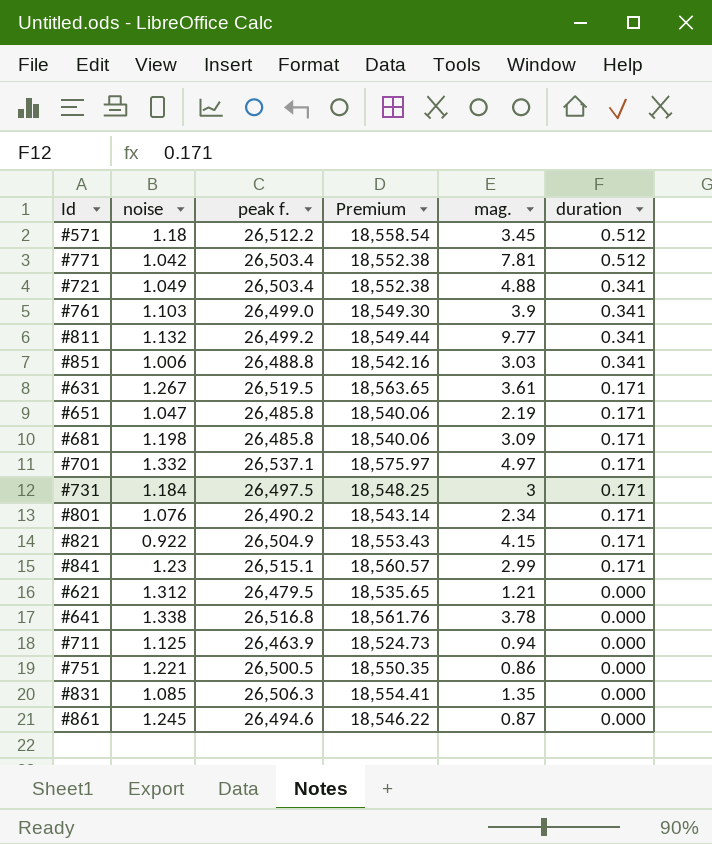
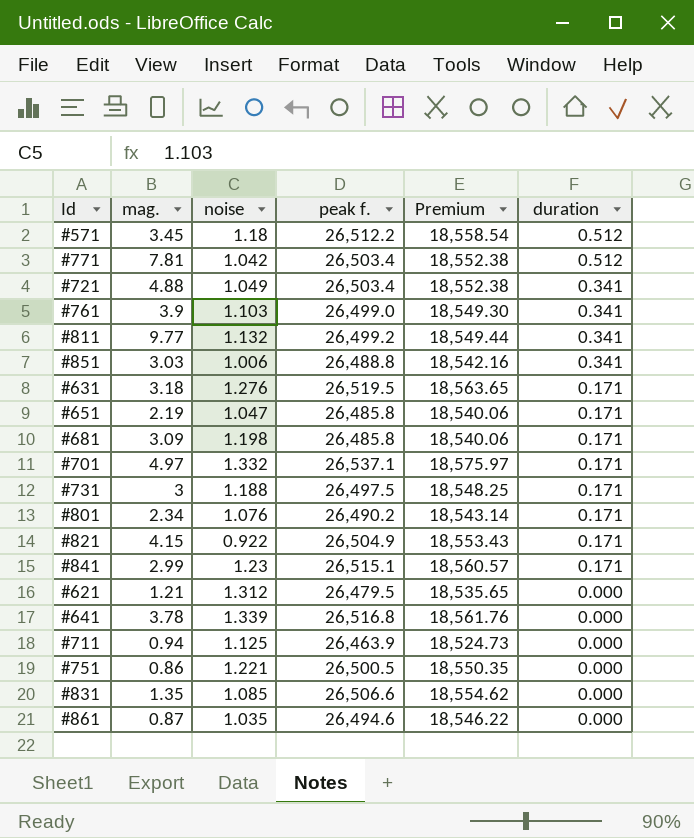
column mag. | position: 5 -> 2
#631 | mag.: 3.61 -> 3.18
#631 | noise: 1.267 -> 1.276
#731 | noise: 1.184 -> 1.188
#641 | noise: 1.338 -> 1.339
#831 | peak f.: 26,506.3 -> 26,506.6
#831 | Premium: 18,554.41 -> 18,554.62
#861 | noise: 1.245 -> 1.035

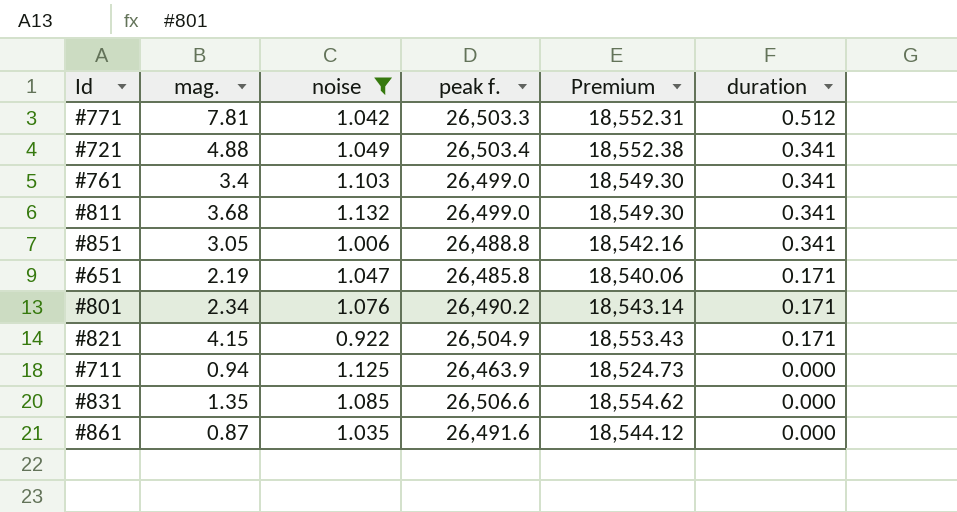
filter: none -> noise <= 1.132
#771 | peak f.: 26,503.4 -> 26,503.3
#771 | Premium: 18,552.38 -> 18,552.31
#761 | mag.: 3.9 -> 3.4
#811 | mag.: 9.77 -> 3.68
#811 | peak f.: 26,499.2 -> 26,499.0
#811 | Premium: 18,549.44 -> 18,549.30
#851 | mag.: 3.03 -> 3.05
#861 | peak f.: 26,494.6 -> 26,491.6
#861 | Premium: 18,546.22 -> 18,544.12

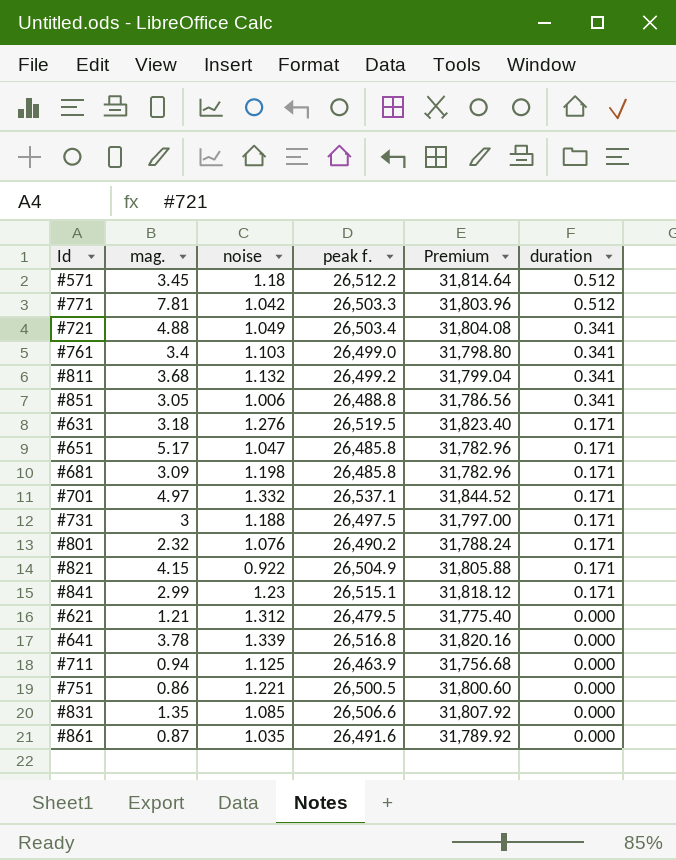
filter: noise <= 1.132 -> none
column Premium | formula: [peak f.] * 0.7 -> [peak f.] * 1.2
#811 | peak f.: 26,499.0 -> 26,499.2
#651 | mag.: 2.19 -> 5.17
#801 | mag.: 2.34 -> 2.32

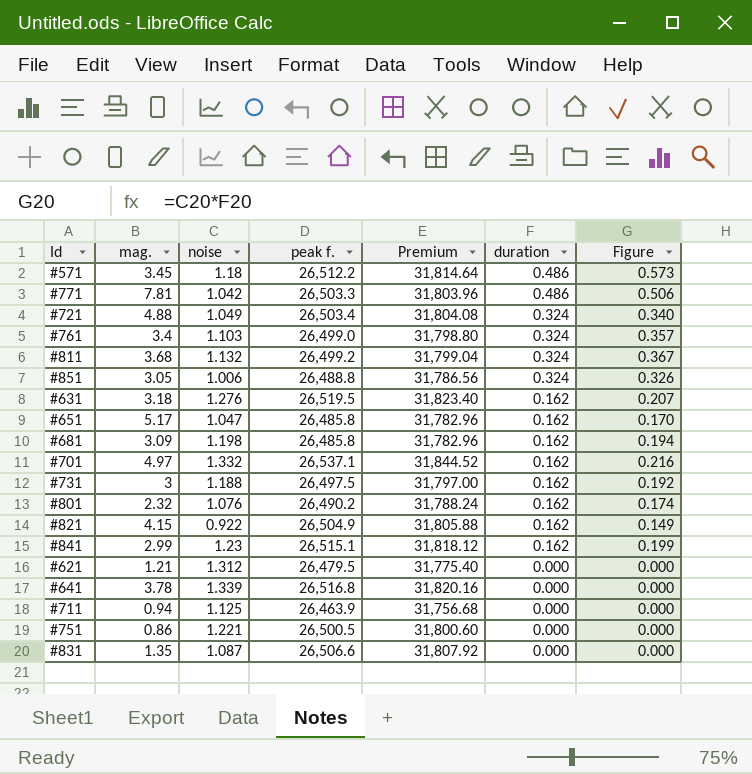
column Figure | formula: none -> [noise] * [duration]
row #861: 0.87 | 1.035 | 26,491.6 | 31,789.92 | 0.000 -> none
#571 | duration: 0.512 -> 0.486
#771 | duration: 0.512 -> 0.486
#721 | duration: 0.341 -> 0.324
#761 | duration: 0.341 -> 0.324
#811 | duration: 0.341 -> 0.324
#851 | duration: 0.341 -> 0.324
#631 | duration: 0.171 -> 0.162
#651 | duration: 0.171 -> 0.162
#681 | duration: 0.171 -> 0.162
#701 | duration: 0.171 -> 0.162
#731 | duration: 0.171 -> 0.162
#801 | duration: 0.171 -> 0.162
#821 | duration: 0.171 -> 0.162
#841 | duration: 0.171 -> 0.162
#831 | noise: 1.085 -> 1.087

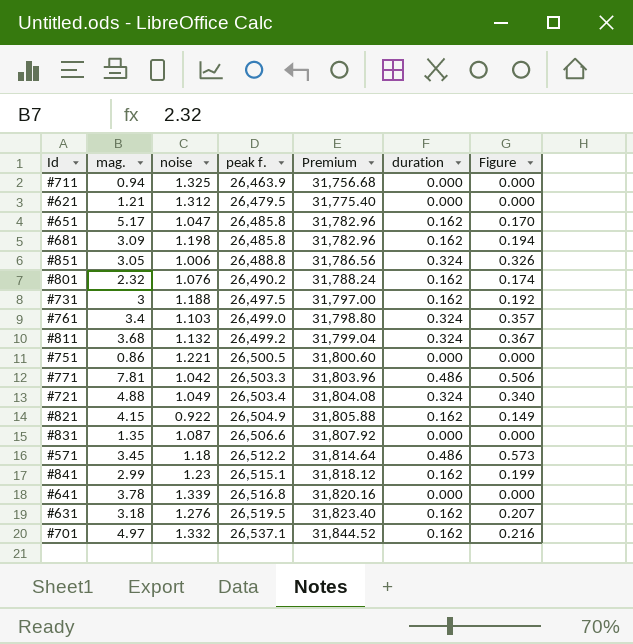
row order: duration descending -> peak f. ascending
#711 | noise: 1.125 -> 1.325

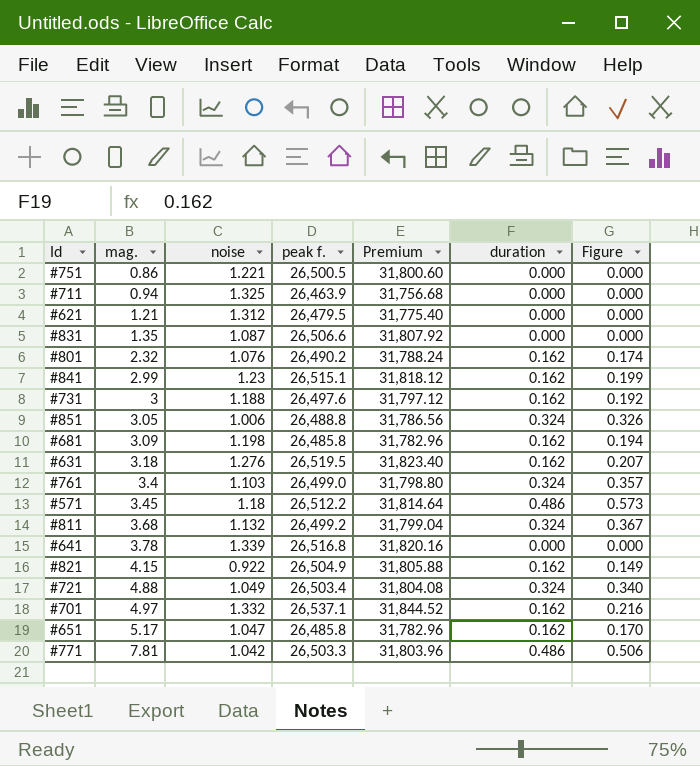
row order: peak f. ascending -> mag. ascending
#731 | peak f.: 26,497.5 -> 26,497.6
#731 | Premium: 31,797.00 -> 31,797.12

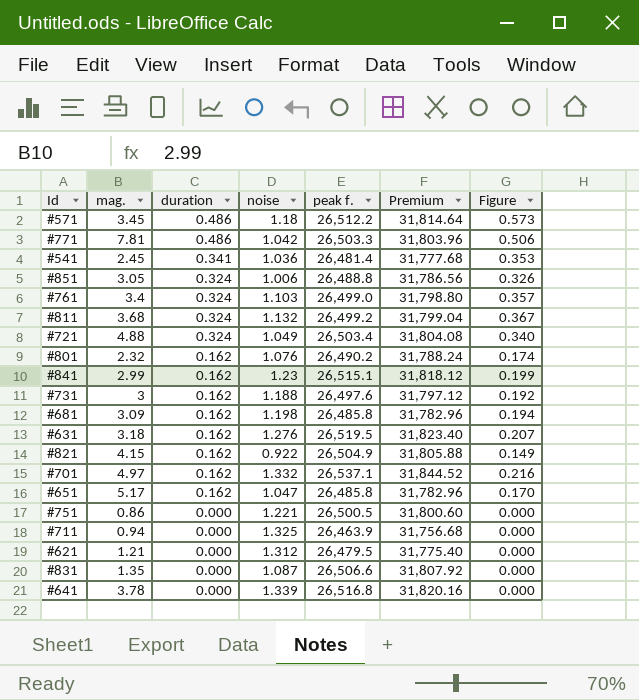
row order: mag. ascending -> duration descending
column duration | position: 6 -> 3
row #541: none -> 2.45 | 0.341 | 1.036 | 26,481.4 | 31,777.68 | 0.353

